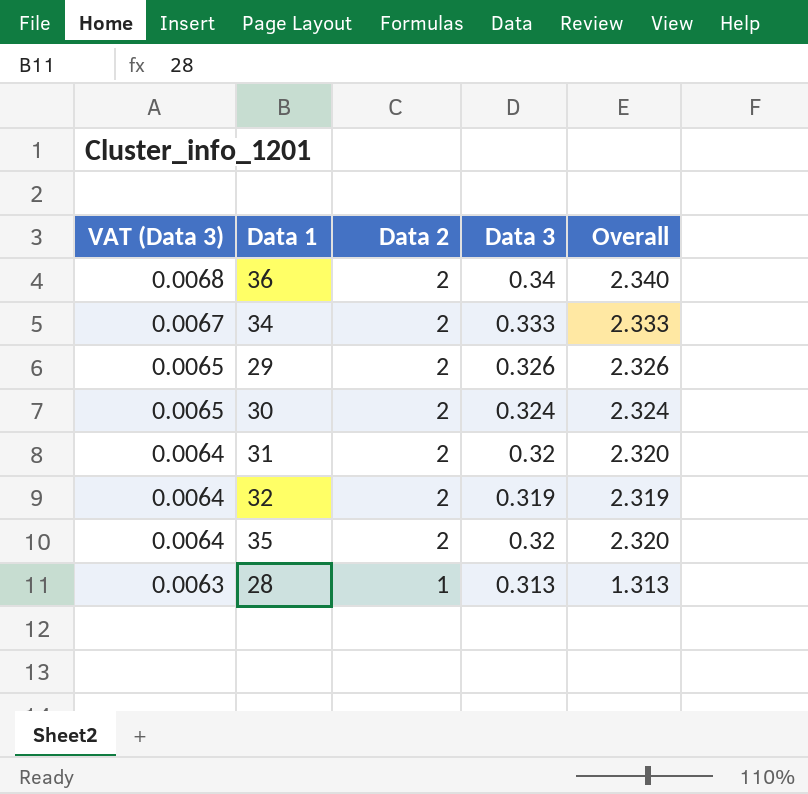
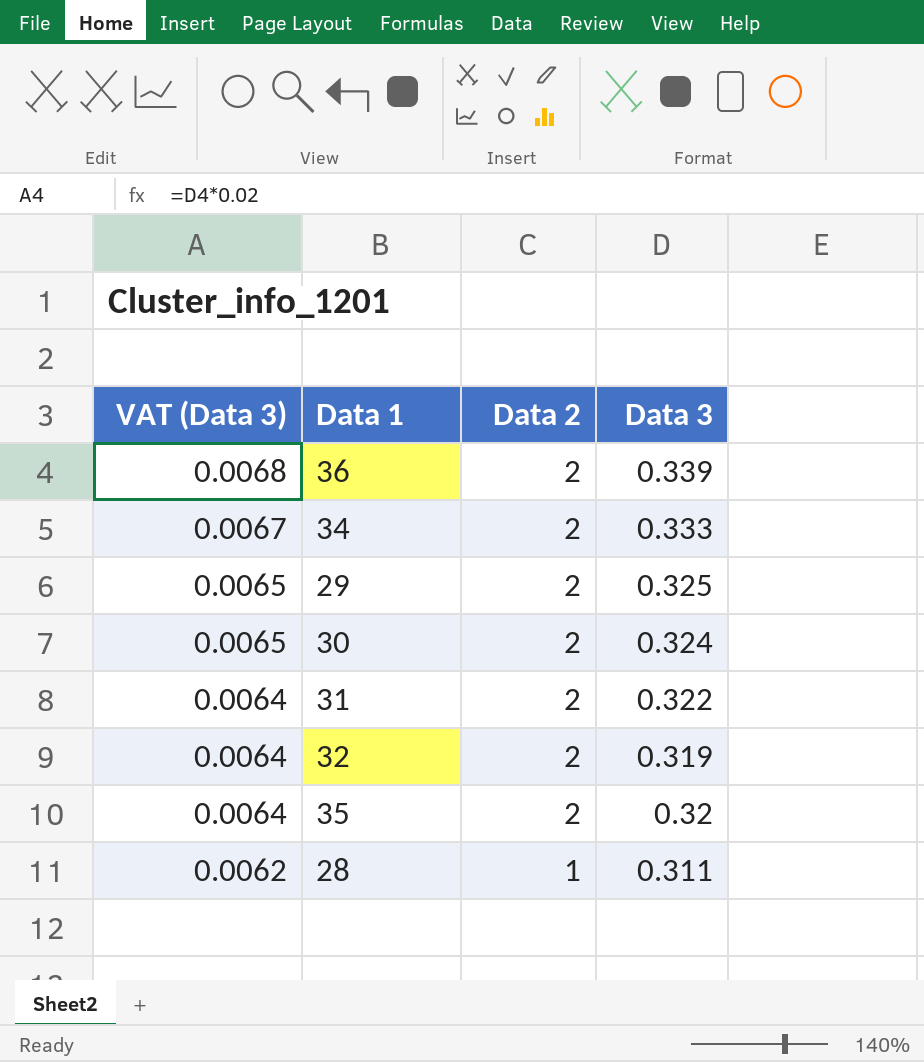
column Overall | formula: [Data 2] + [Data 3] -> none
36 | Data 3: 0.34 -> 0.339
29 | Data 3: 0.326 -> 0.325
31 | Data 3: 0.32 -> 0.322
28 | VAT (Data 3): 0.0063 -> 0.0062
28 | Data 3: 0.313 -> 0.311

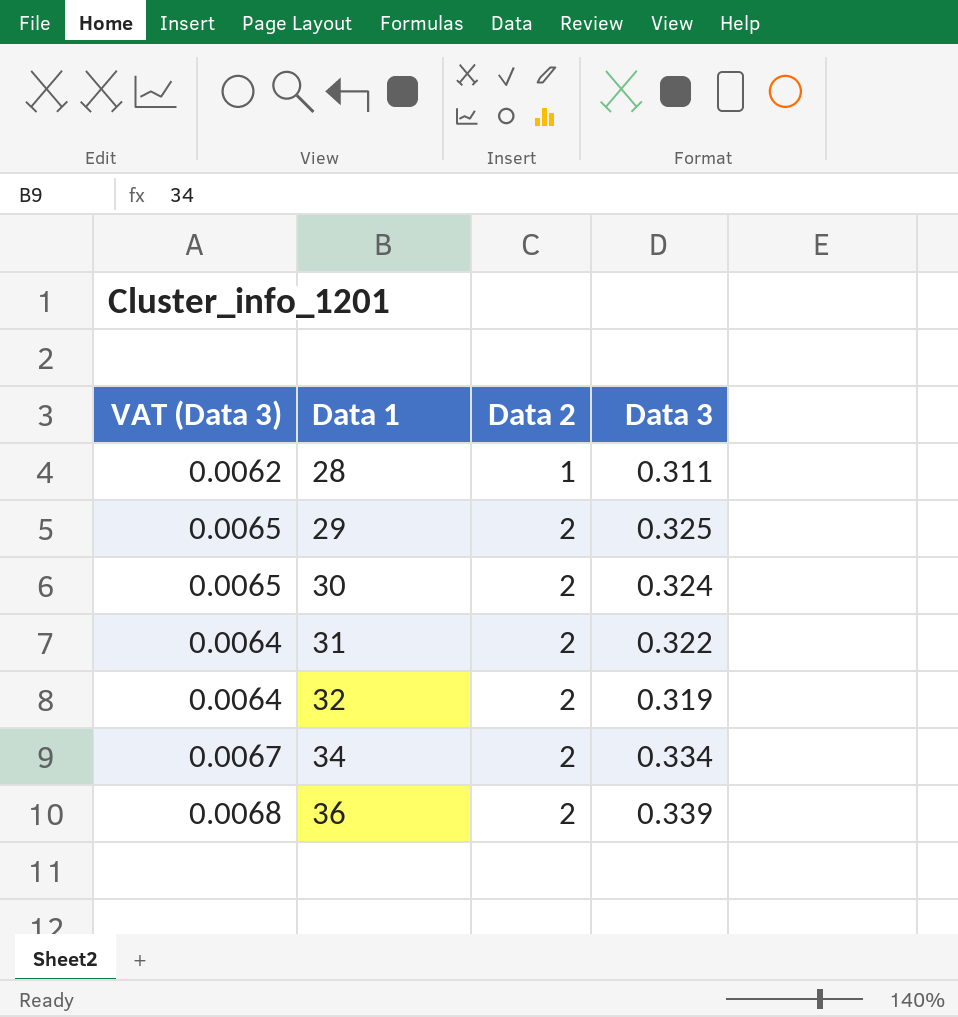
row order: VAT (Data 3) descending -> Data 1 ascending
row 35: 0.0064 | 2 | 0.32 -> none
34 | Data 3: 0.333 -> 0.334

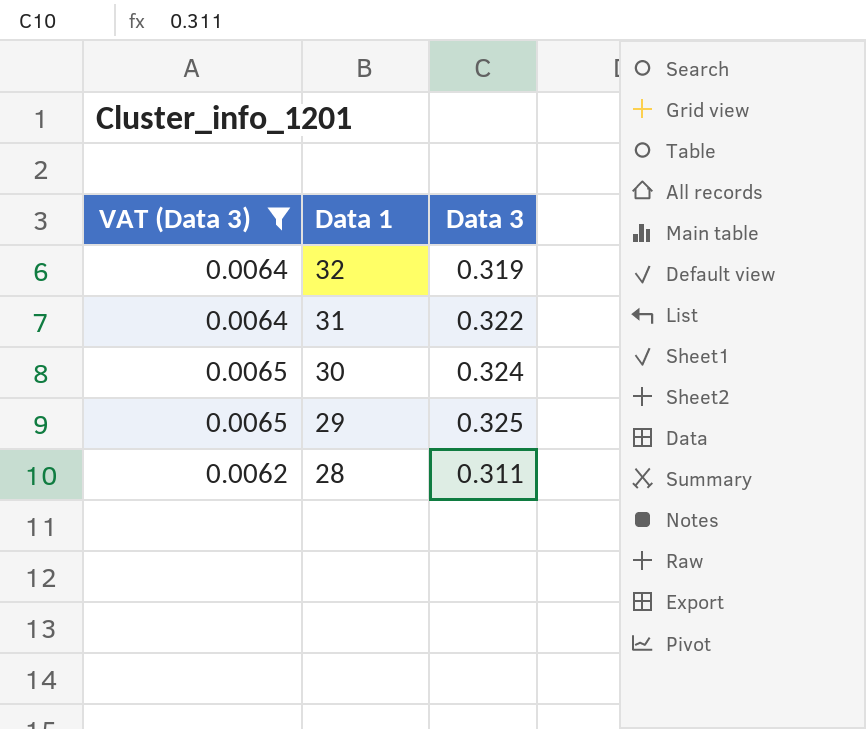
filter: none -> VAT (Data 3) <= 0.0065
row order: Data 1 ascending -> Data 1 descending
column Data 2 | position: 3 -> none

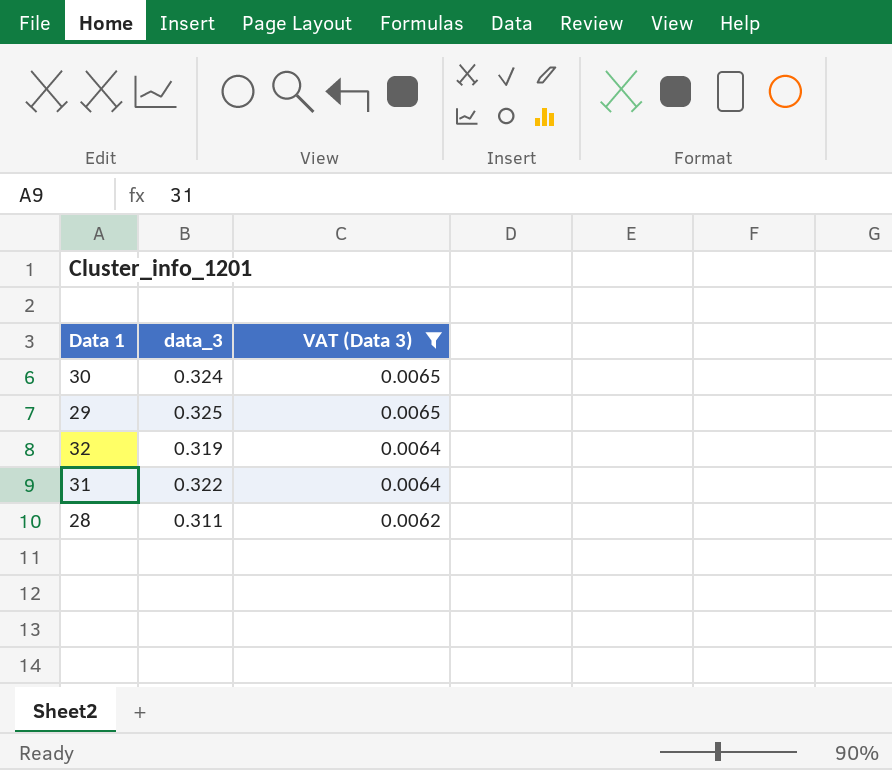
row order: Data 1 descending -> VAT (Data 3) descending
column name: Data 3 -> data_3
column VAT (Data 3) | position: 1 -> 3

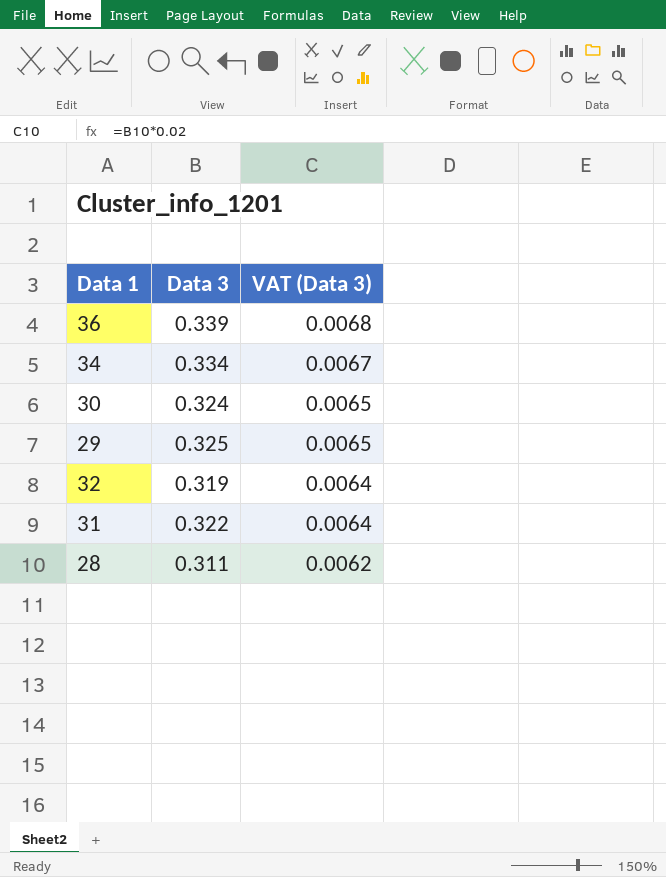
filter: VAT (Data 3) <= 0.0065 -> none
column name: data_3 -> Data 3

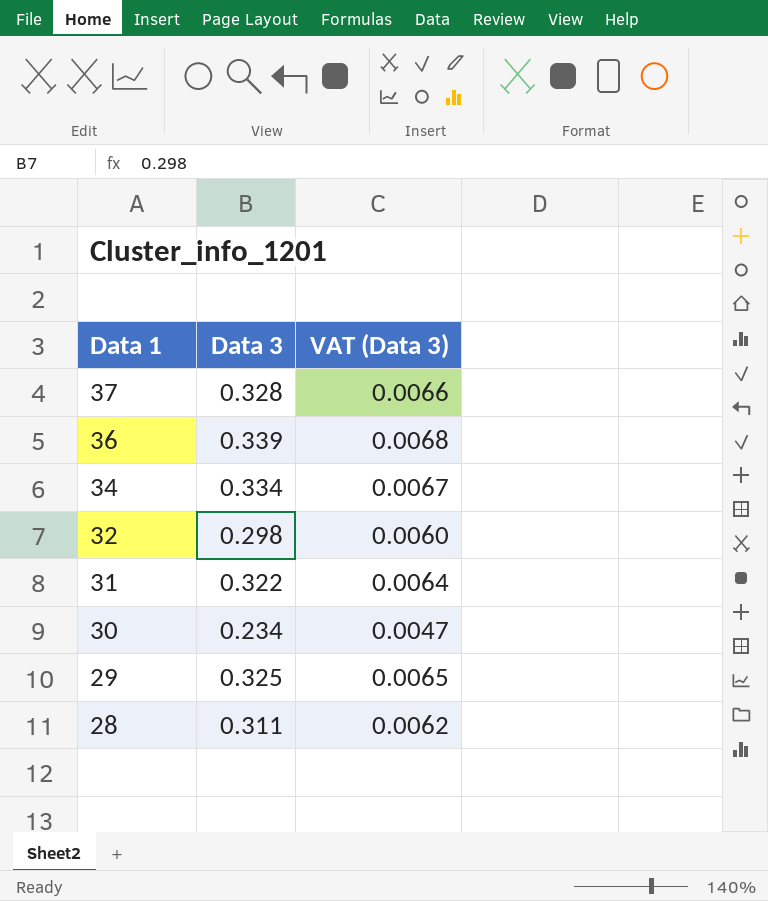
row order: VAT (Data 3) descending -> Data 1 descending
row 37: none -> 0.328 | 0.0066
32 | Data 3: 0.319 -> 0.298
32 | VAT (Data 3): 0.0064 -> 0.0060
30 | Data 3: 0.324 -> 0.234
30 | VAT (Data 3): 0.0065 -> 0.0047

